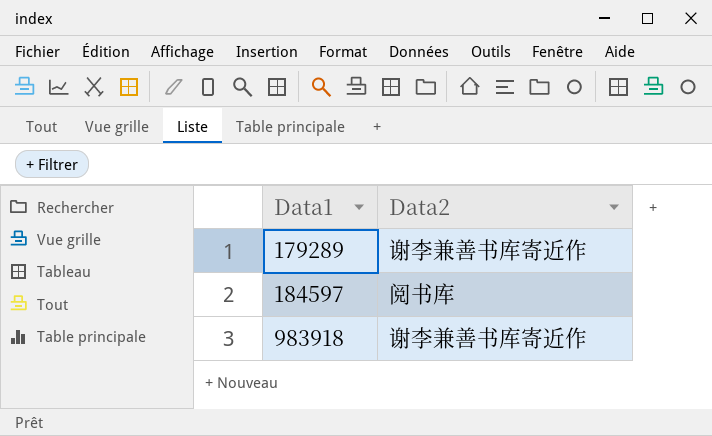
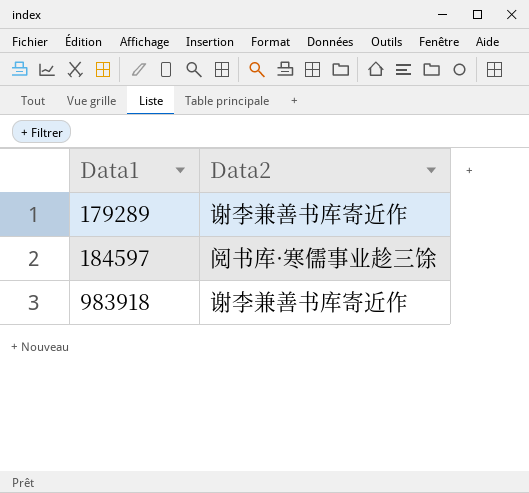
184597 | Data2: 阅书库 -> 阅书库·寒儒事业趁三馀

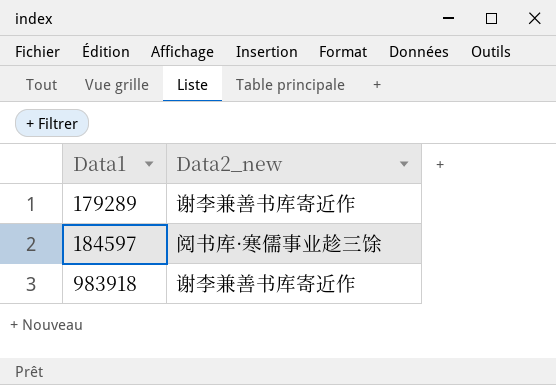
column name: Data2 -> Data2_new

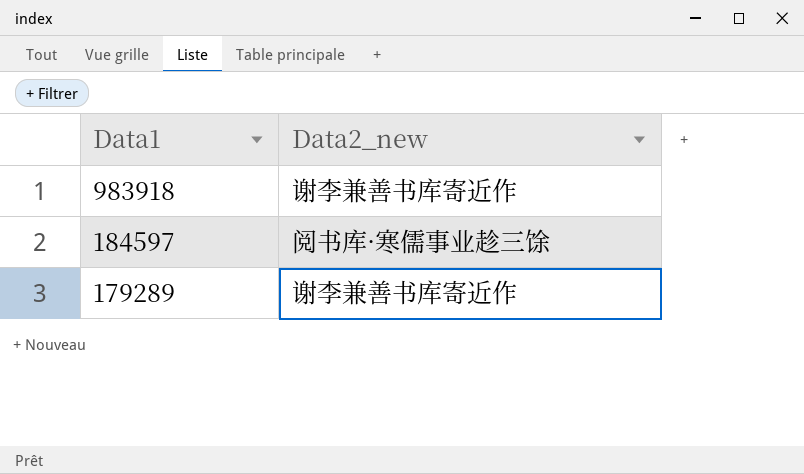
row order: Data1 ascending -> Data1 descending

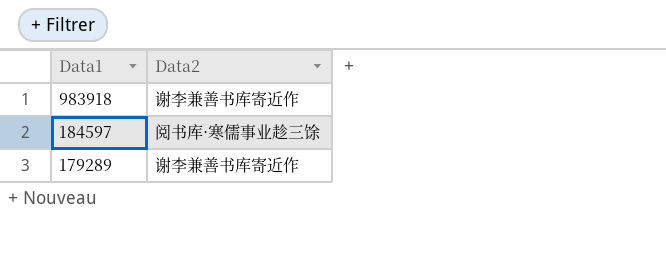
column name: Data2_new -> Data2

